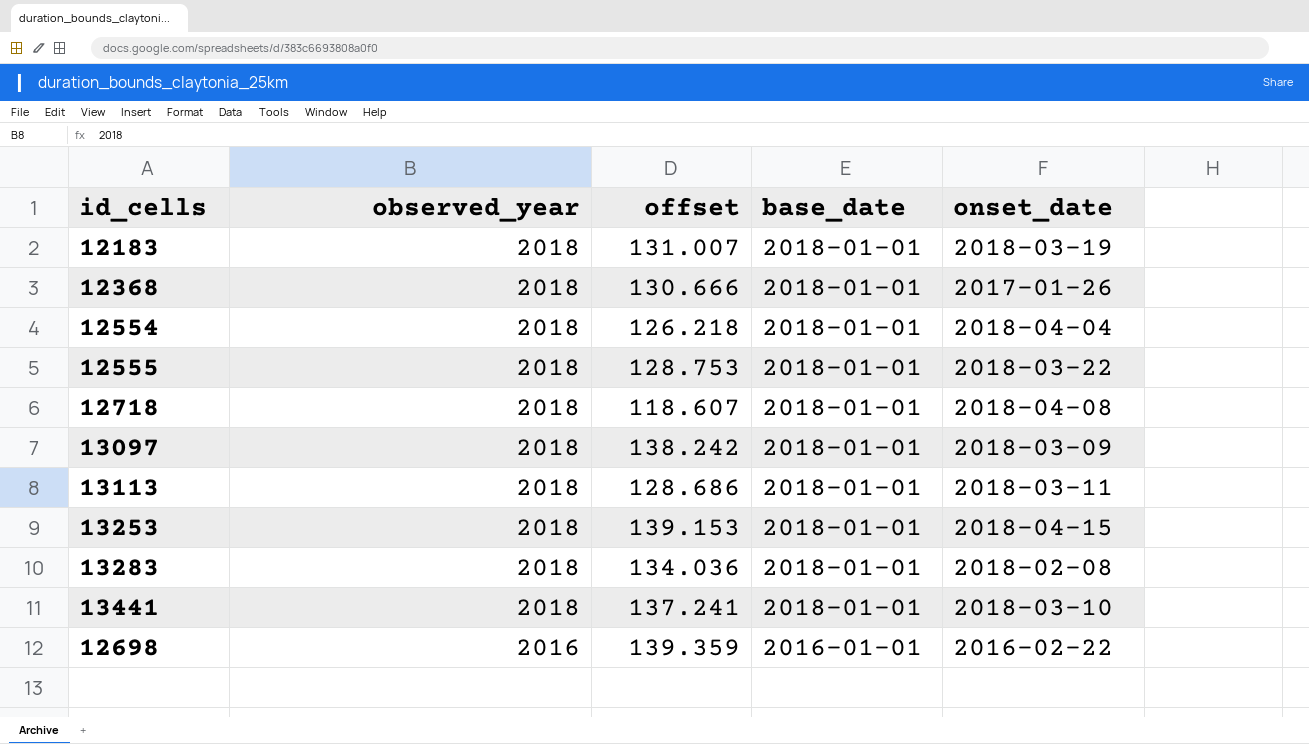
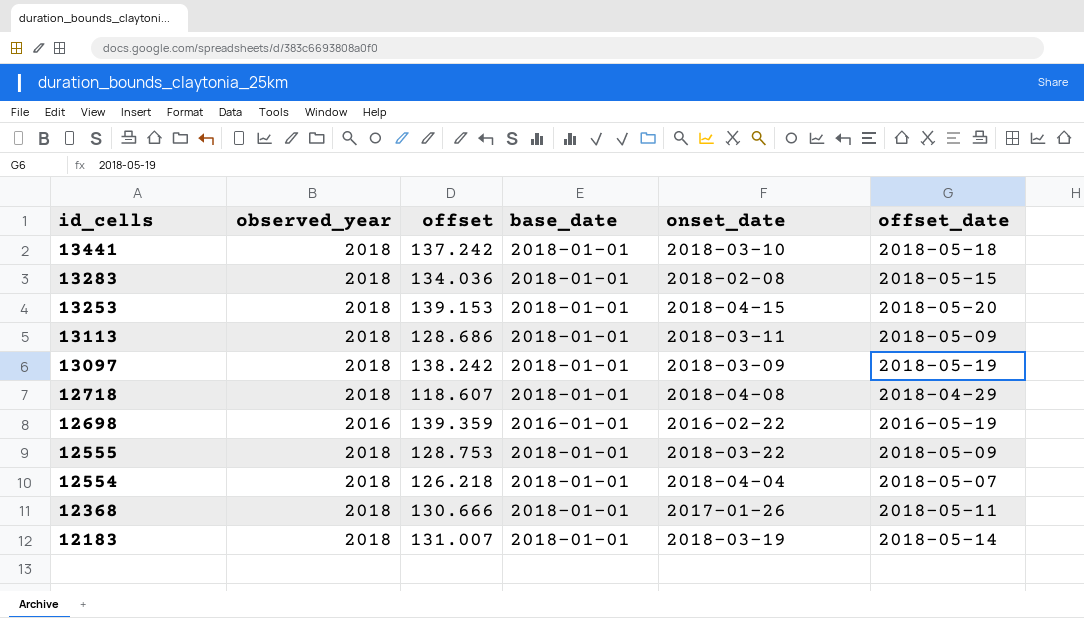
row order: observed_year descending -> id_cells descending
column offset_date | position: none -> 6
13441 | offset: 137.241 -> 137.242

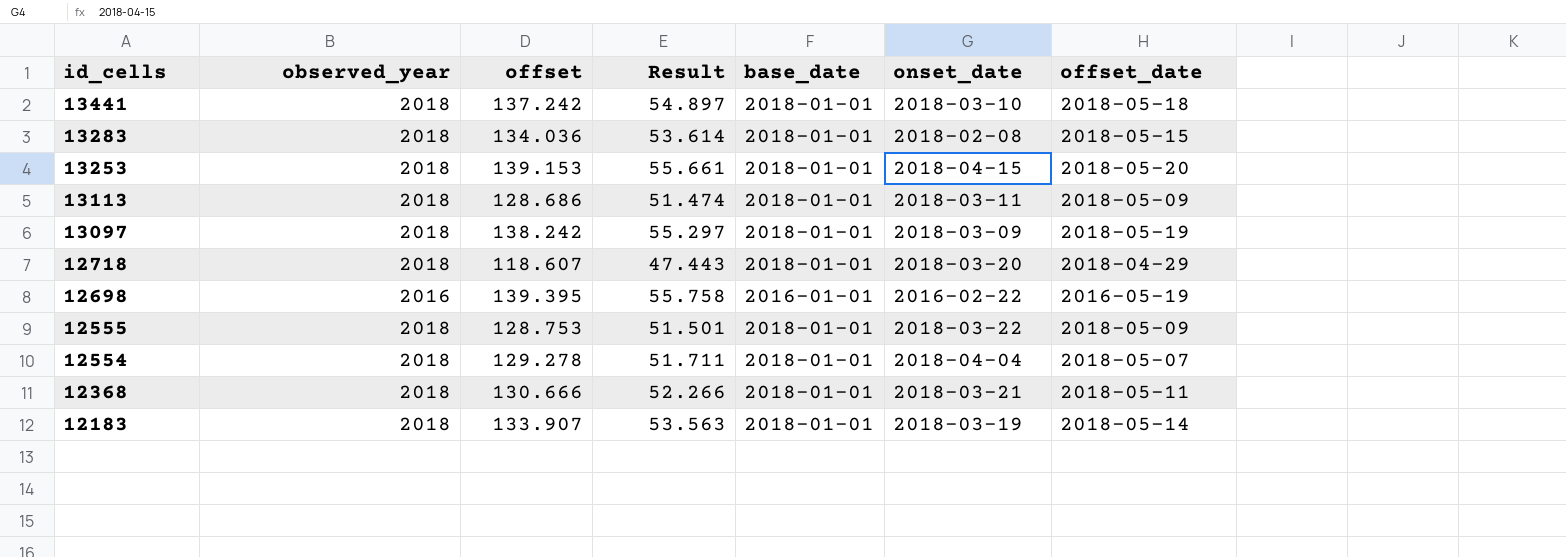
column Result | formula: none -> [offset] * 0.4
12718 | onset_date: 2018-04-08 -> 2018-03-20
12698 | offset: 139.359 -> 139.395
12554 | offset: 126.218 -> 129.278
12368 | onset_date: 2017-01-26 -> 2018-03-21
12183 | offset: 131.007 -> 133.907

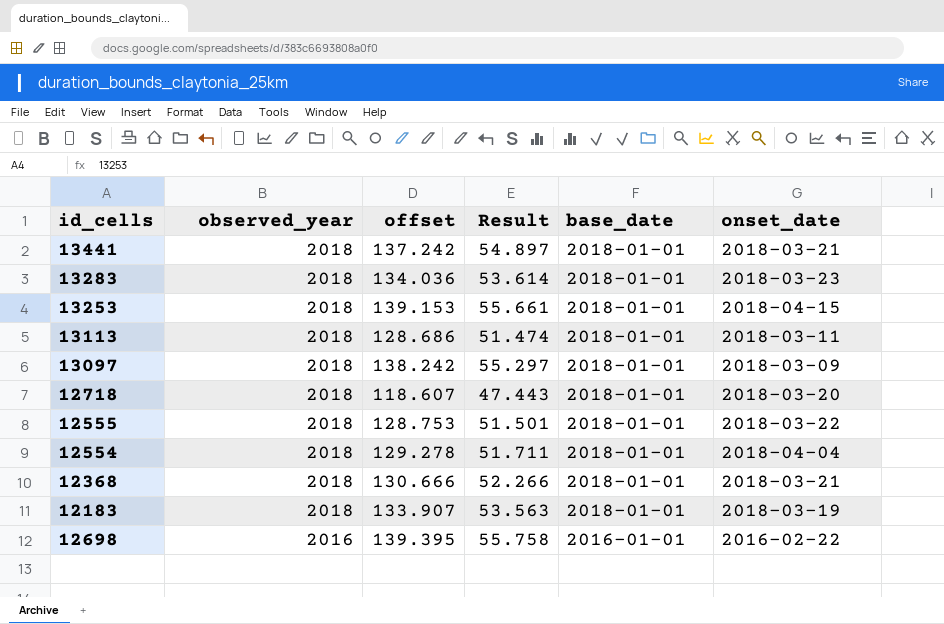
row order: id_cells descending -> observed_year descending
column offset_date | position: 7 -> none
13441 | onset_date: 2018-03-10 -> 2018-03-21
13283 | onset_date: 2018-02-08 -> 2018-03-23

